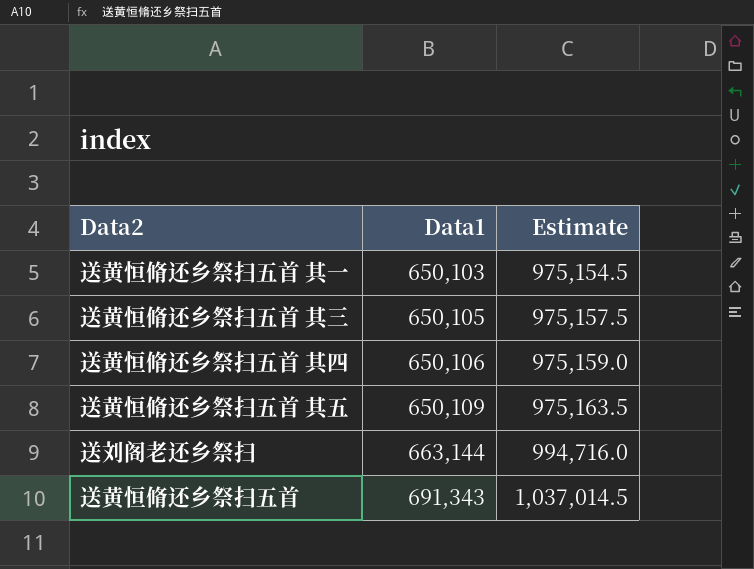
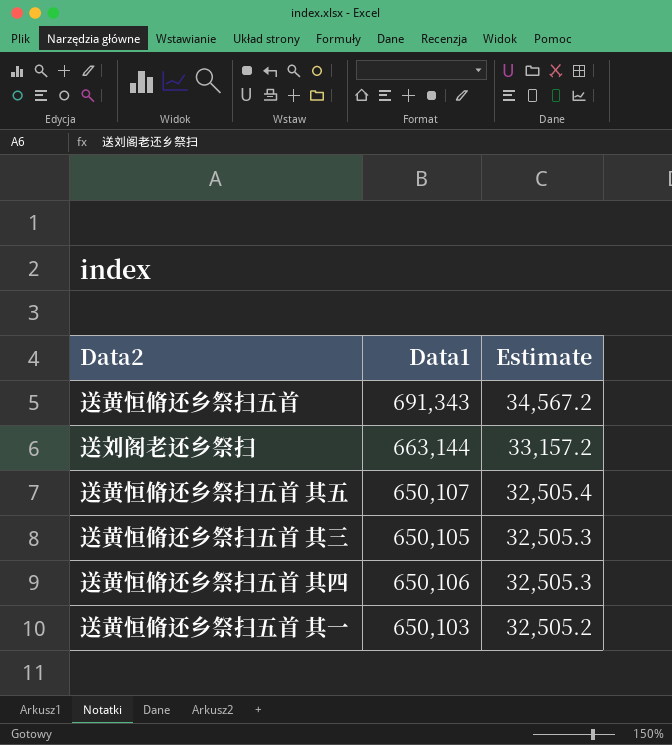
row order: Data1 ascending -> Estimate descending
column Estimate | formula: [Data1] * 1.5 -> [Data1] * 0.05
送黄恒脩还乡祭扫五首 其五 | Data1: 650,109 -> 650,107

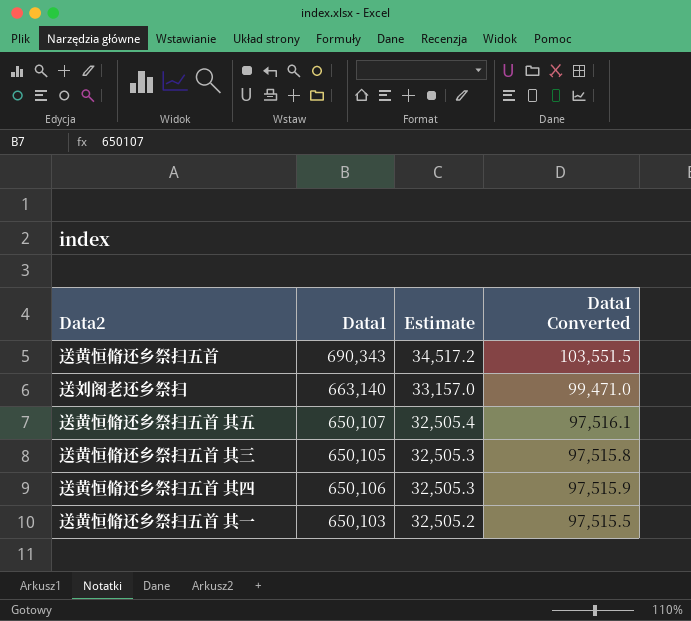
column Data1 Converted | formula: none -> [Data1] * 0.15
送黄恒脩还乡祭扫五首 | Data1: 691,343 -> 690,343
送黄恒脩还乡祭扫五首 | Estimate: 34,567.2 -> 34,517.2
送刘阁老还乡祭扫 | Data1: 663,144 -> 663,140
送刘阁老还乡祭扫 | Estimate: 33,157.2 -> 33,157.0

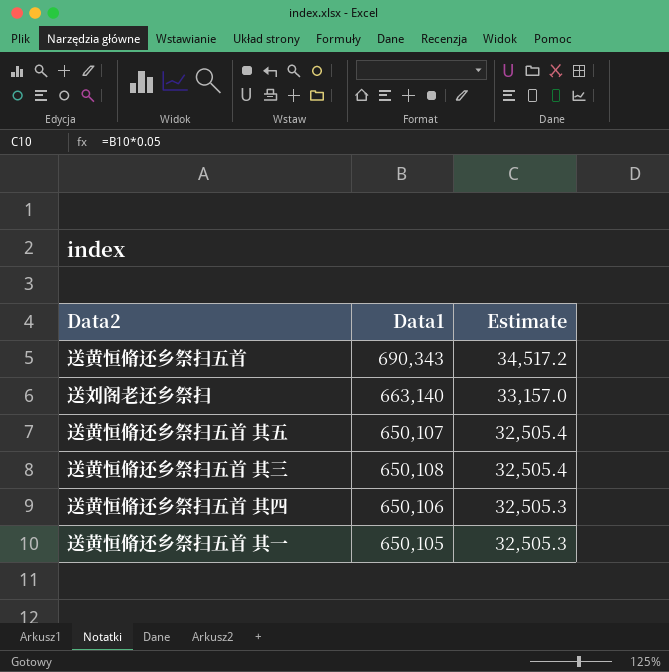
column Data1 Converted | formula: [Data1] * 0.15 -> none
送黄恒脩还乡祭扫五首 其三 | Data1: 650,105 -> 650,108
送黄恒脩还乡祭扫五首 其三 | Estimate: 32,505.3 -> 32,505.4
送黄恒脩还乡祭扫五首 其一 | Data1: 650,103 -> 650,105
送黄恒脩还乡祭扫五首 其一 | Estimate: 32,505.2 -> 32,505.3

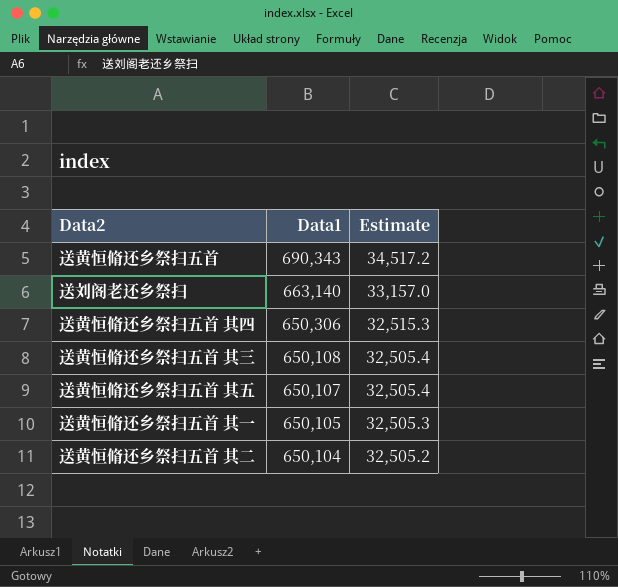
row order: Estimate descending -> Data1 descending
送黄恒脩还乡祭扫五首 其四 | Data1: 650,106 -> 650,306
送黄恒脩还乡祭扫五首 其四 | Estimate: 32,505.3 -> 32,515.3
row 送黄恒脩还乡祭扫五首 其二: none -> 650,104 | 32,505.2

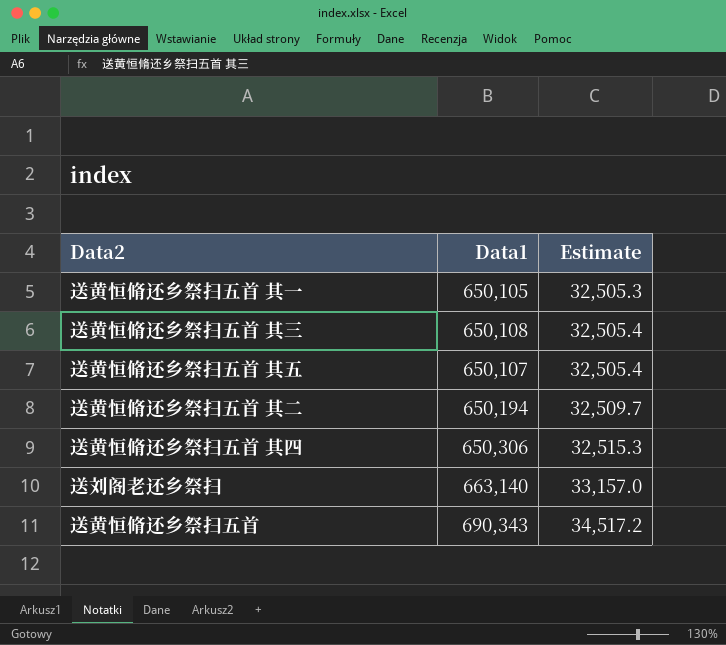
row order: Data1 descending -> Estimate ascending
送黄恒脩还乡祭扫五首 其二 | Data1: 650,104 -> 650,194
送黄恒脩还乡祭扫五首 其二 | Estimate: 32,505.2 -> 32,509.7

